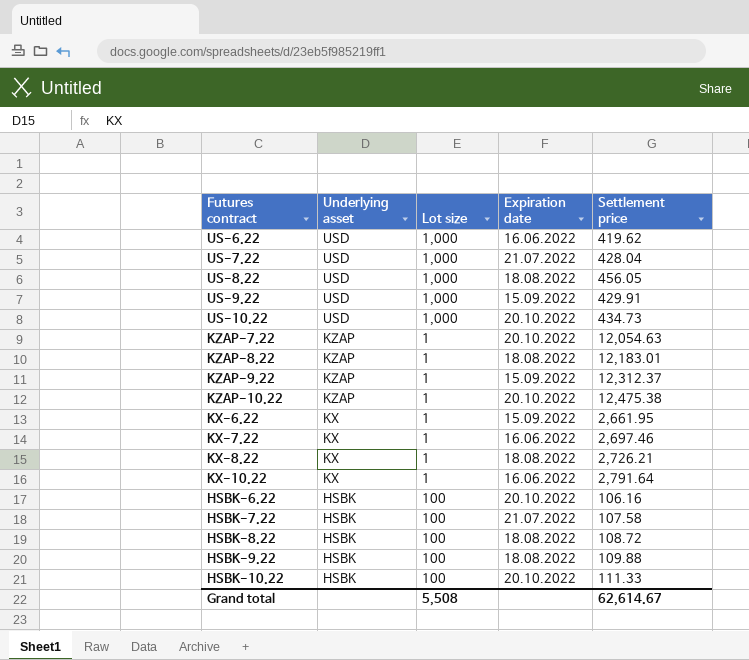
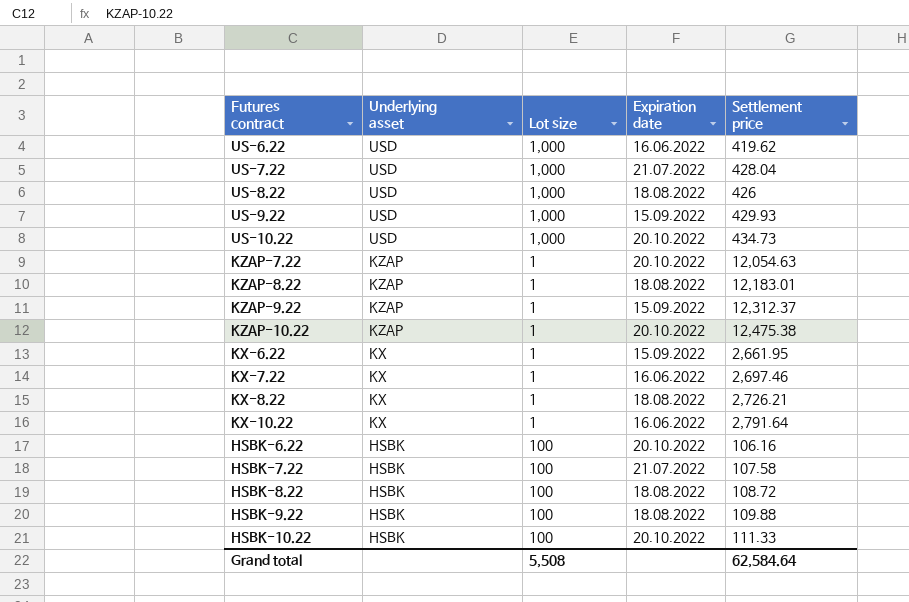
US-8.22 | Settlement price: 456.05 -> 426
US-9.22 | Settlement price: 429.91 -> 429.93
Grand total | Settlement price: 62,614.67 -> 62,584.64

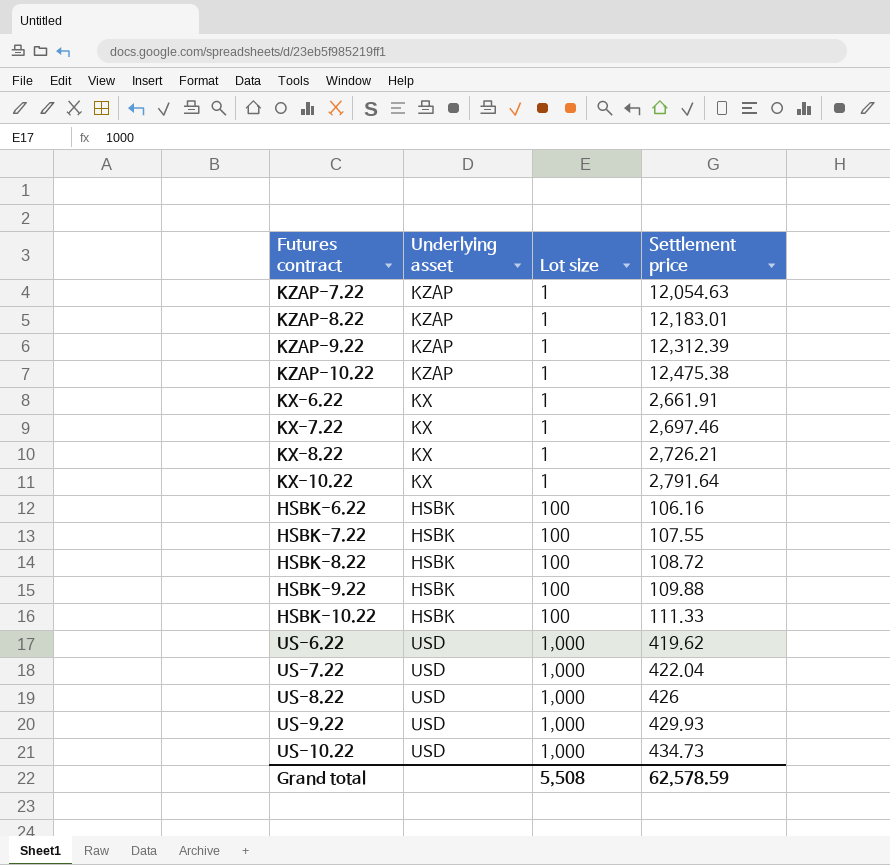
row order: Underlying asset descending -> Lot size ascending
column Expiration date | position: 4 -> none
KZAP-9.22 | Settlement price: 12,312.37 -> 12,312.39
KX-6.22 | Settlement price: 2,661.95 -> 2,661.91
HSBK-7.22 | Settlement price: 107.58 -> 107.55
US-7.22 | Settlement price: 428.04 -> 422.04
Grand total | Settlement price: 62,584.64 -> 62,578.59

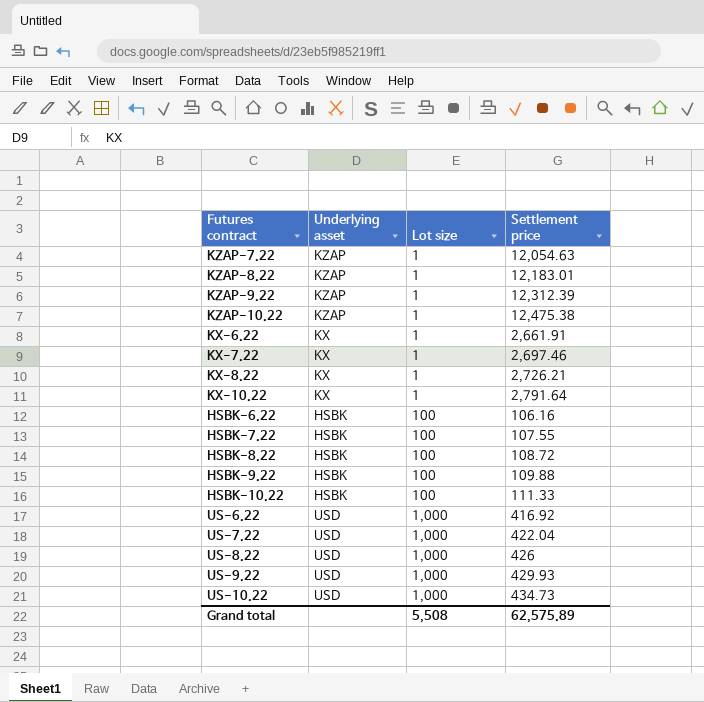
US-6.22 | Settlement price: 419.62 -> 416.92
Grand total | Settlement price: 62,578.59 -> 62,575.89

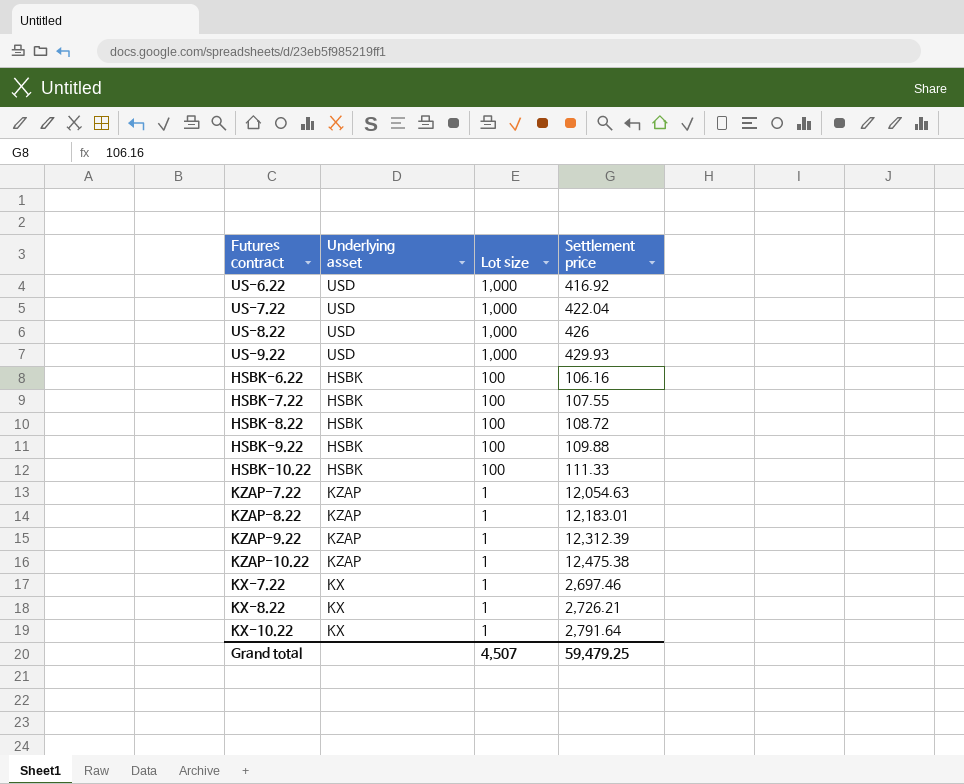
row order: Lot size ascending -> Lot size descending
row KX-6.22: KX | 1 | 2,661.91 -> none
row US-10.22: USD | 1,000 | 434.73 -> none
Grand total | Lot size: 5,508 -> 4,507
Grand total | Settlement price: 62,575.89 -> 59,479.25

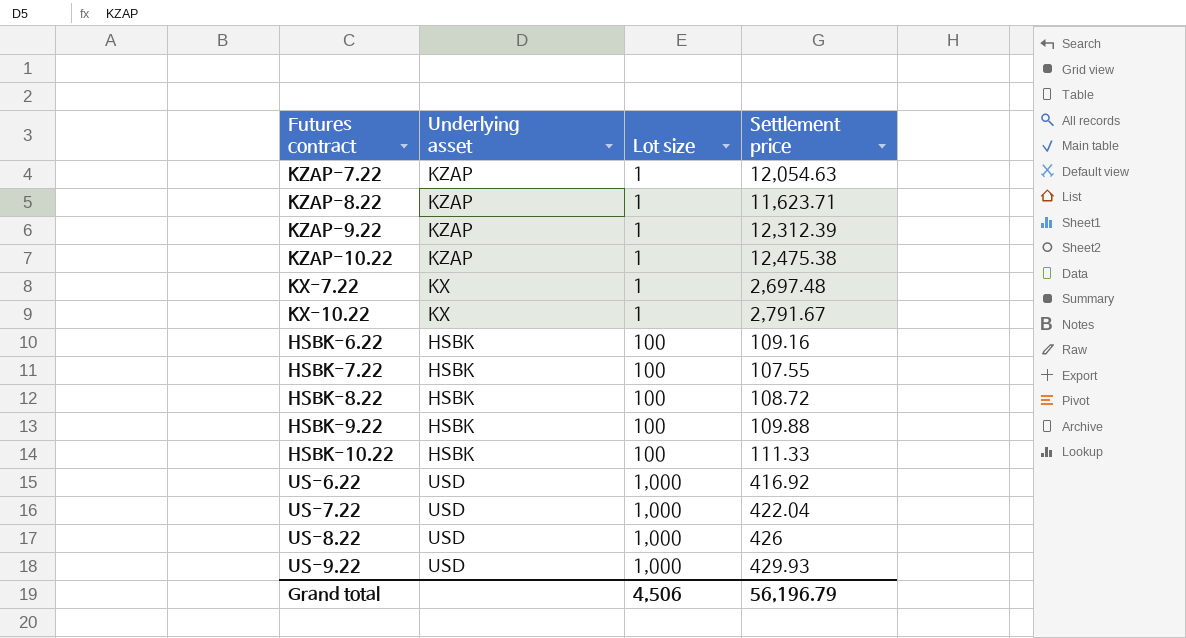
row order: Lot size descending -> Lot size ascending
row KX-8.22: KX | 1 | 2,726.21 -> none
KZAP-8.22 | Settlement price: 12,183.01 -> 11,623.71
KX-7.22 | Settlement price: 2,697.46 -> 2,697.48
KX-10.22 | Settlement price: 2,791.64 -> 2,791.67
HSBK-6.22 | Settlement price: 106.16 -> 109.16
Grand total | Lot size: 4,507 -> 4,506
Grand total | Settlement price: 59,479.25 -> 56,196.79

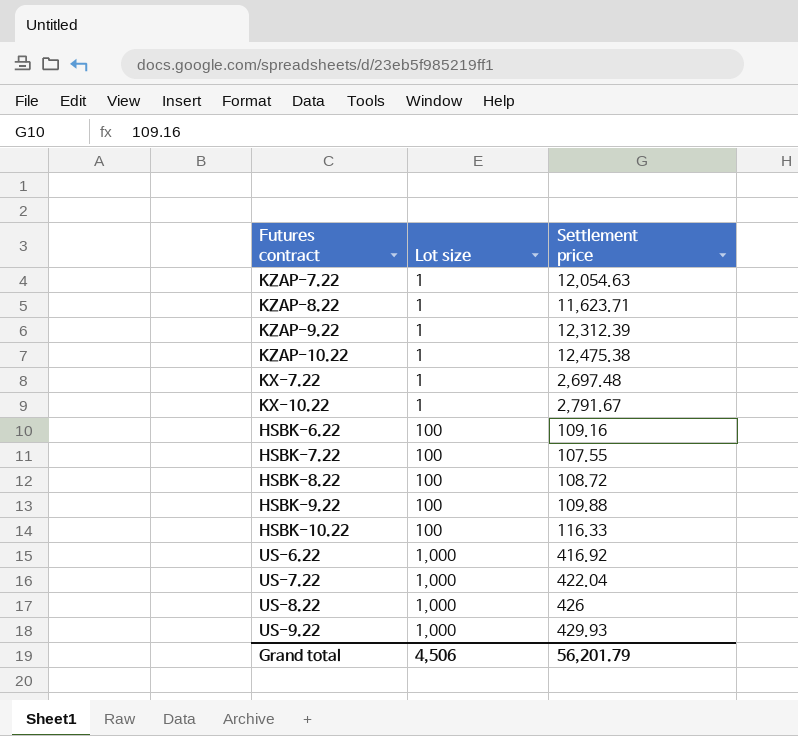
column Underlying asset | position: 2 -> none
HSBK-10.22 | Settlement price: 111.33 -> 116.33
Grand total | Settlement price: 56,196.79 -> 56,201.79

